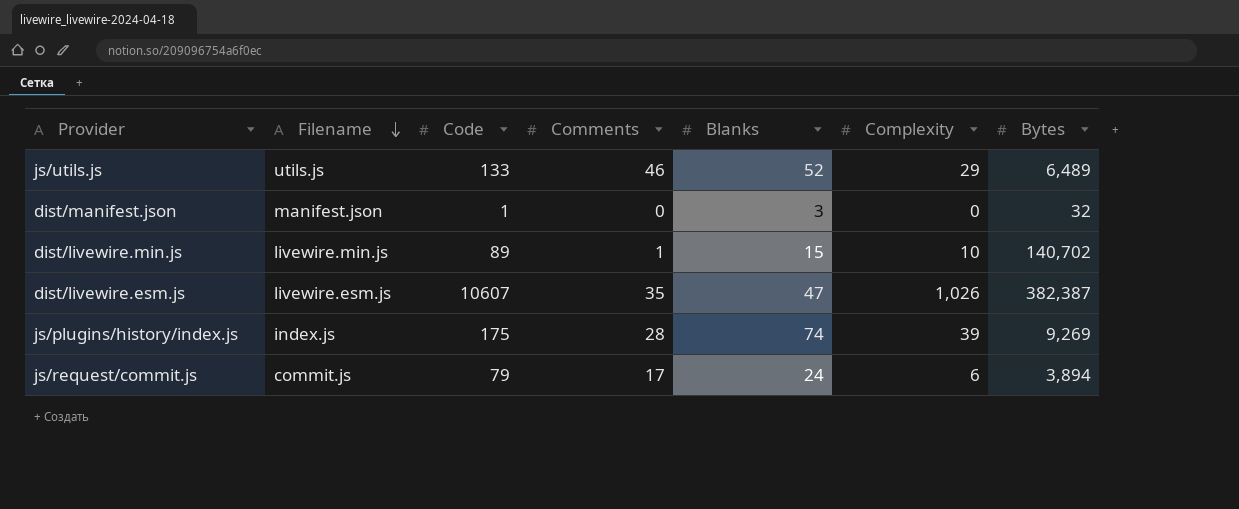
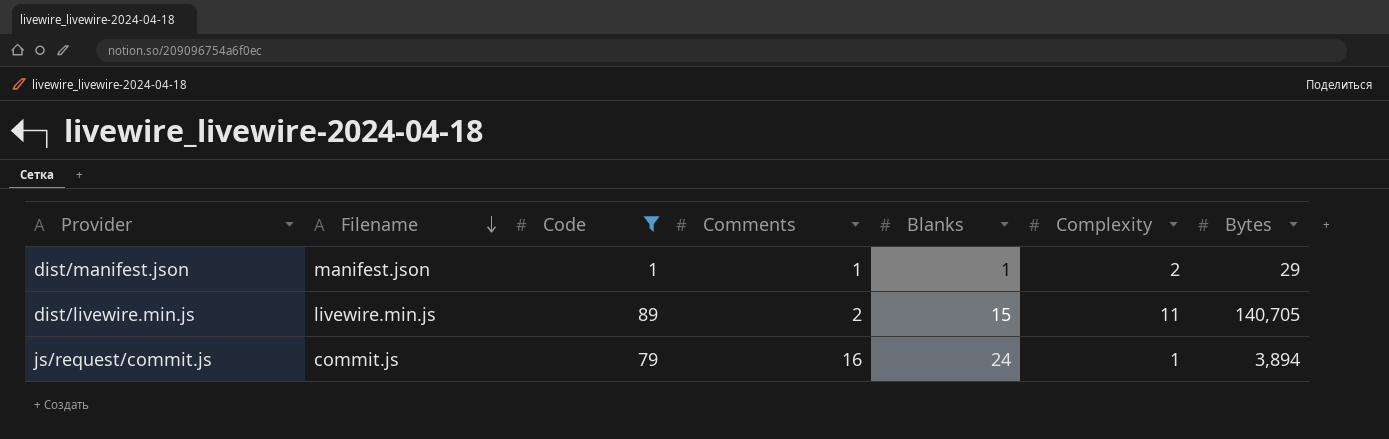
filter: none -> Code <= 89
dist/manifest.json | Comments: 0 -> 1
dist/manifest.json | Blanks: 3 -> 1
dist/manifest.json | Complexity: 0 -> 2
dist/manifest.json | Bytes: 32 -> 29
dist/livewire.min.js | Comments: 1 -> 2
dist/livewire.min.js | Complexity: 10 -> 11
dist/livewire.min.js | Bytes: 140,702 -> 140,705
js/request/commit.js | Comments: 17 -> 16
js/request/commit.js | Complexity: 6 -> 1

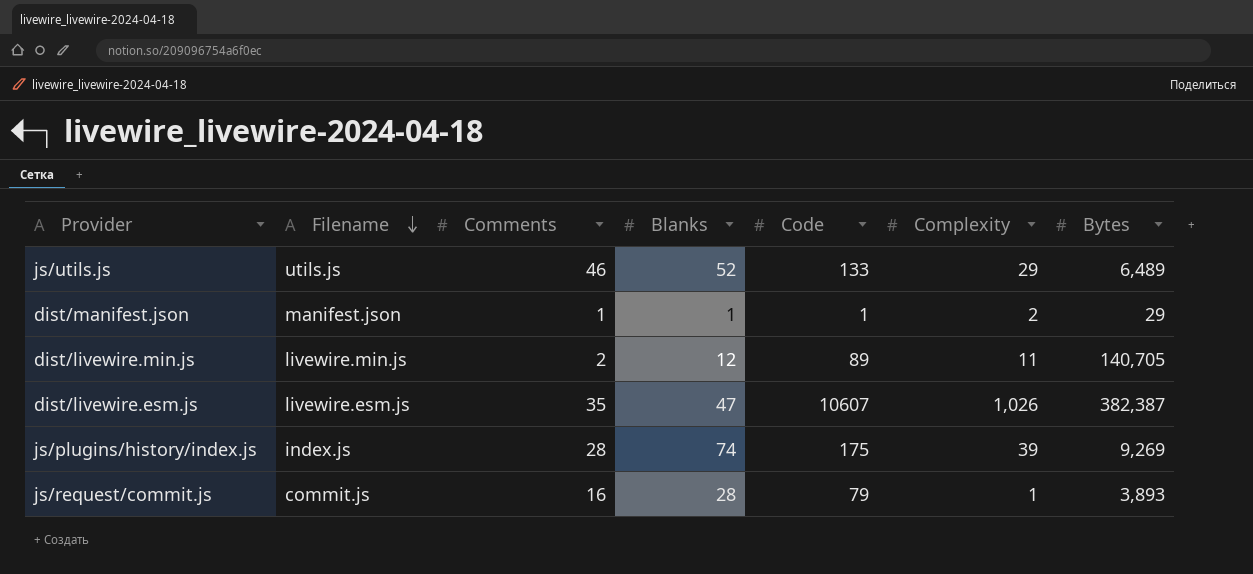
filter: Code <= 89 -> none
column Code | position: 3 -> 5
dist/livewire.min.js | Blanks: 15 -> 12
js/request/commit.js | Blanks: 24 -> 28
js/request/commit.js | Bytes: 3,894 -> 3,893

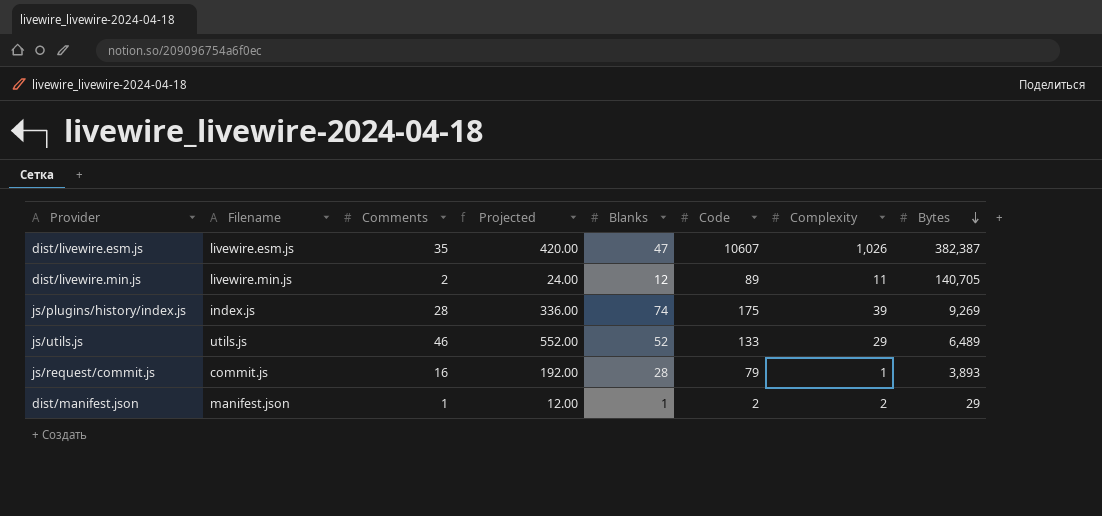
row order: Filename descending -> Bytes descending
column Projected | formula: none -> [Comments] * 12
dist/manifest.json | Code: 1 -> 2

